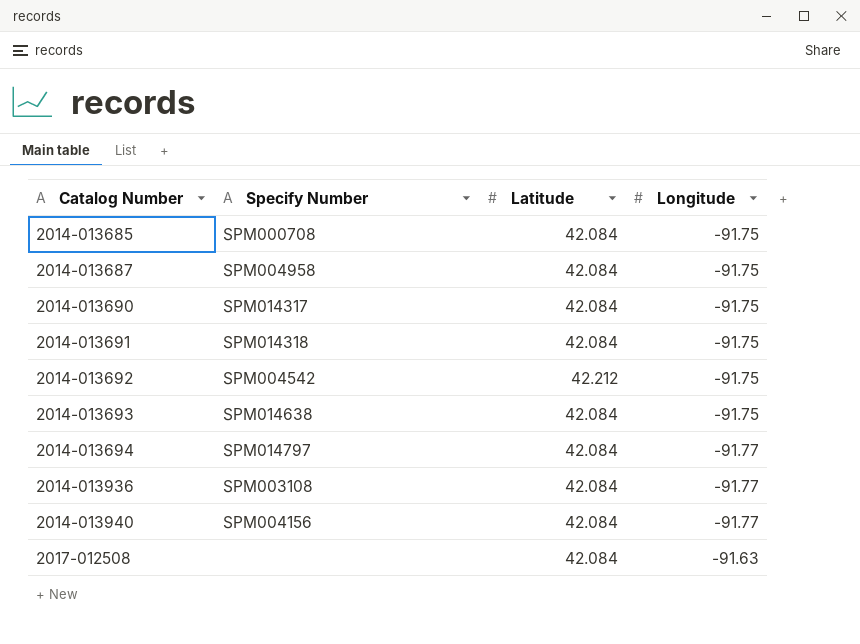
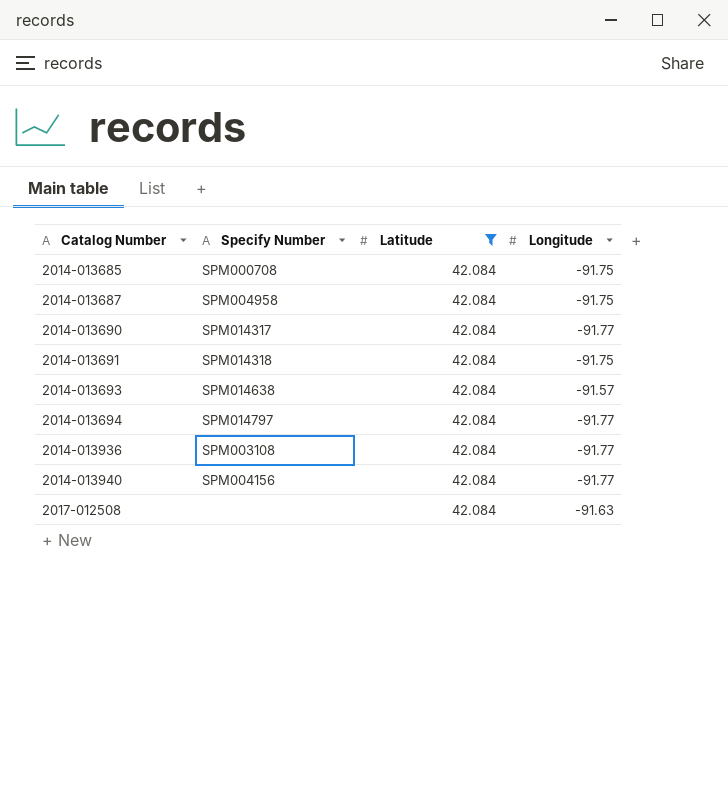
filter: none -> Latitude = 42.084
2014-013690 | Longitude: -91.75 -> -91.77
2014-013693 | Longitude: -91.75 -> -91.57

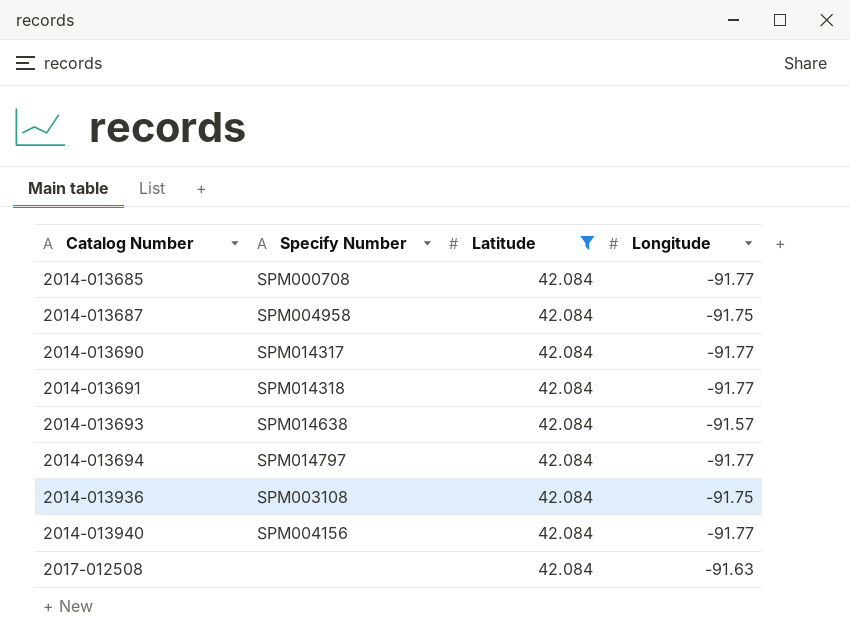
2014-013685 | Longitude: -91.75 -> -91.77
2014-013691 | Longitude: -91.75 -> -91.77
2014-013936 | Longitude: -91.77 -> -91.75

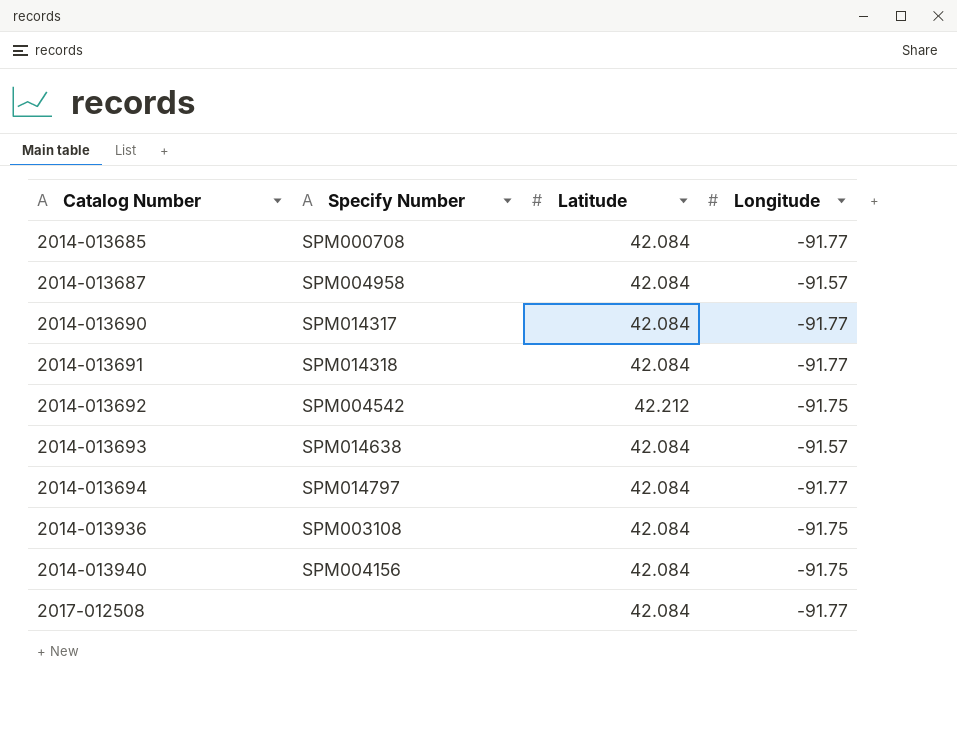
filter: Latitude = 42.084 -> none
2014-013687 | Longitude: -91.75 -> -91.57
2014-013940 | Longitude: -91.77 -> -91.75
2017-012508 | Longitude: -91.63 -> -91.77

